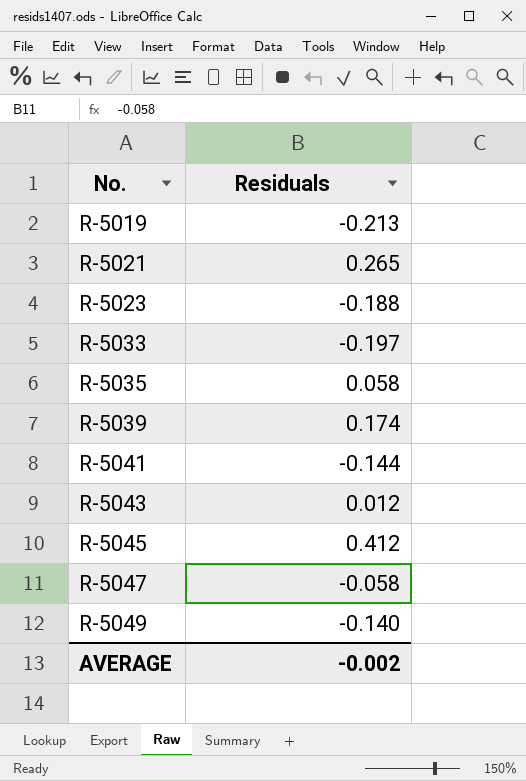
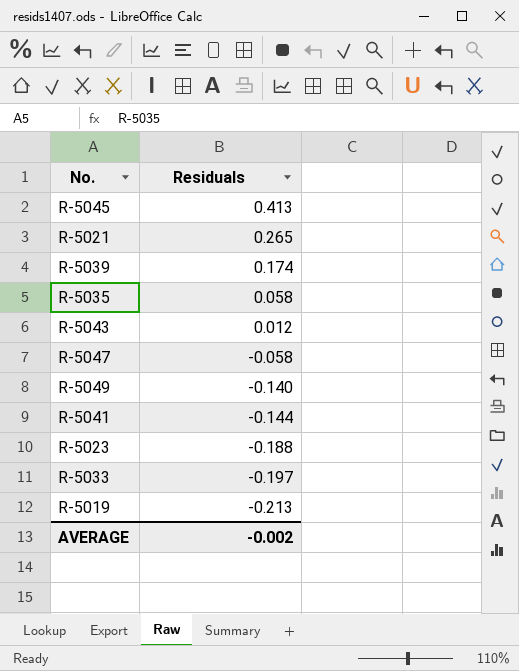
row order: No. ascending -> Residuals descending
R-5045 | Residuals: 0.412 -> 0.413

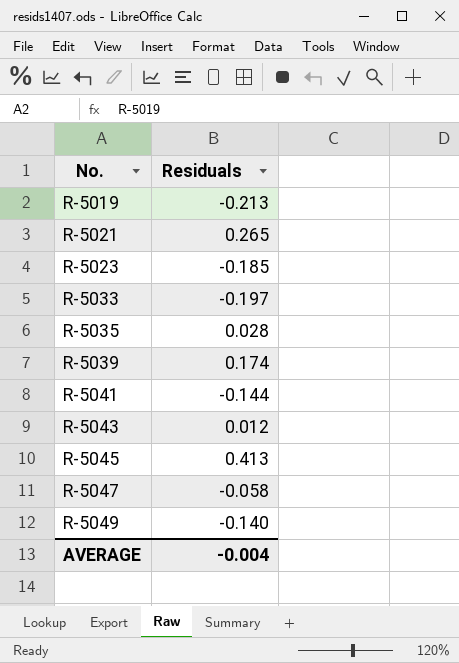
row order: Residuals descending -> No. ascending
R-5023 | Residuals: -0.188 -> -0.185
R-5035 | Residuals: 0.058 -> 0.028
AVERAGE | Residuals: -0.002 -> -0.004

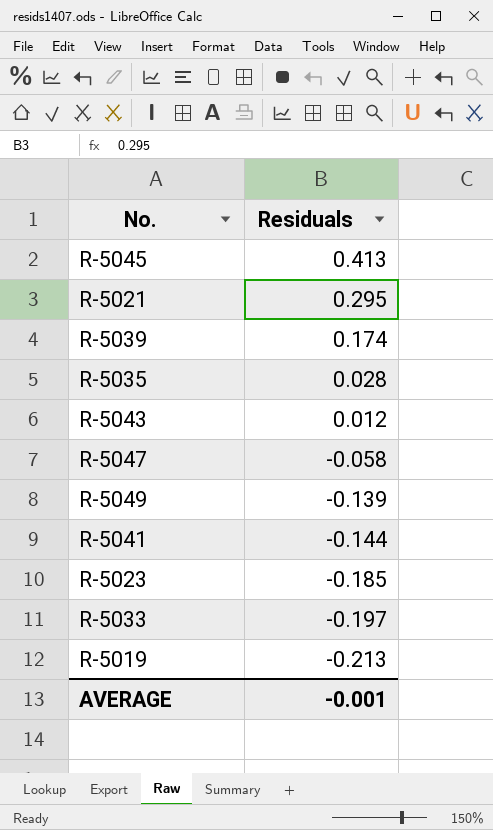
row order: No. ascending -> Residuals descending
R-5021 | Residuals: 0.265 -> 0.295
R-5049 | Residuals: -0.140 -> -0.139
AVERAGE | Residuals: -0.004 -> -0.001

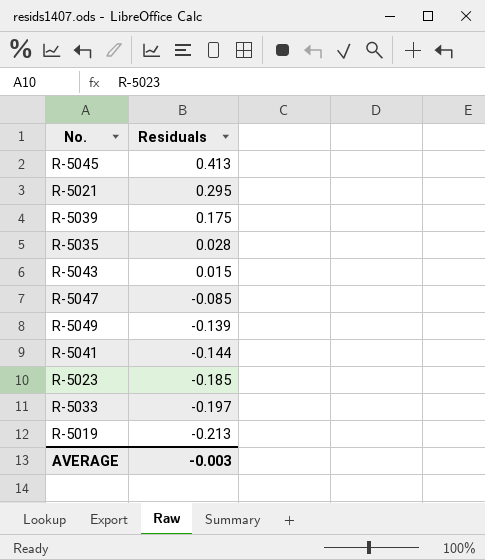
R-5039 | Residuals: 0.174 -> 0.175
R-5043 | Residuals: 0.012 -> 0.015
R-5047 | Residuals: -0.058 -> -0.085
AVERAGE | Residuals: -0.001 -> -0.003

